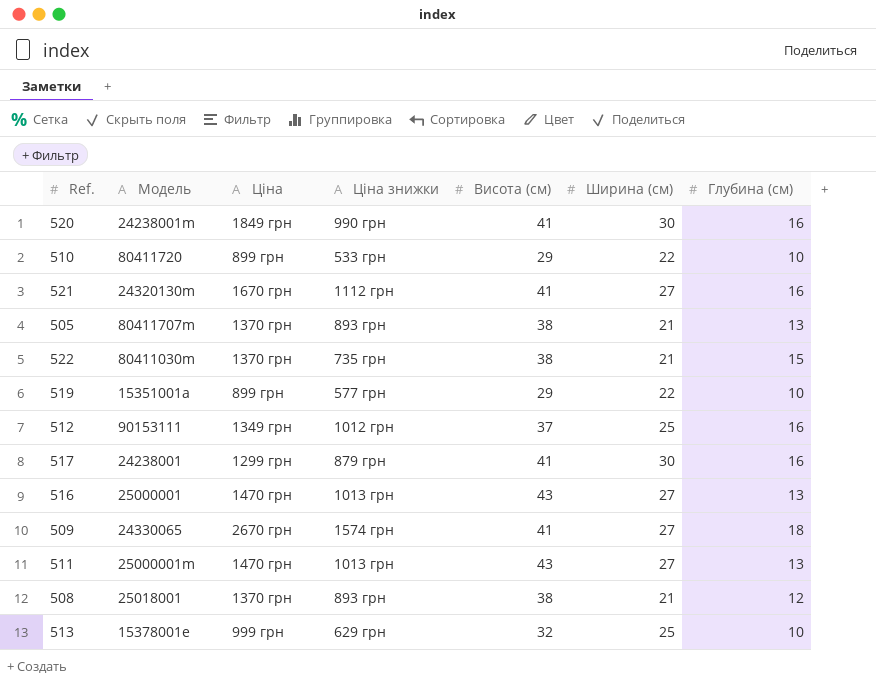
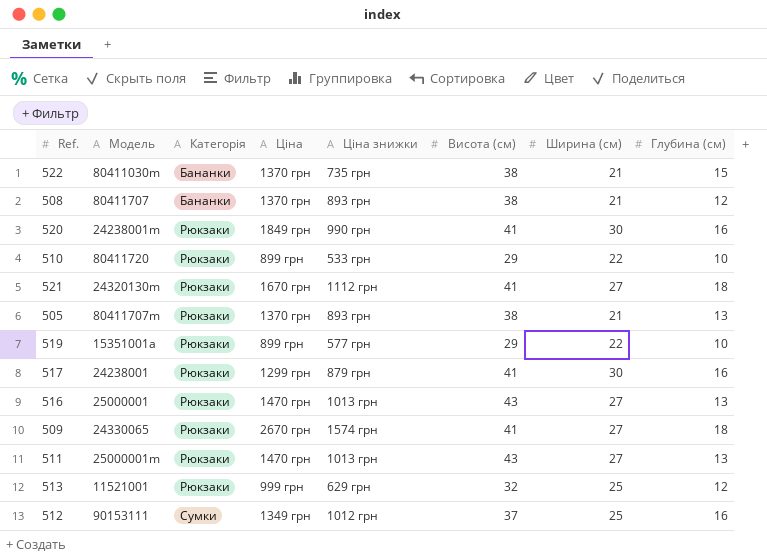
row order: none -> Категорія ascending
column Категорія | position: none -> 3
508 | Модель: 25018001 -> 80411707
521 | Глубина (см): 16 -> 18
513 | Модель: 15378001e -> 11521001
513 | Глубина (см): 10 -> 12

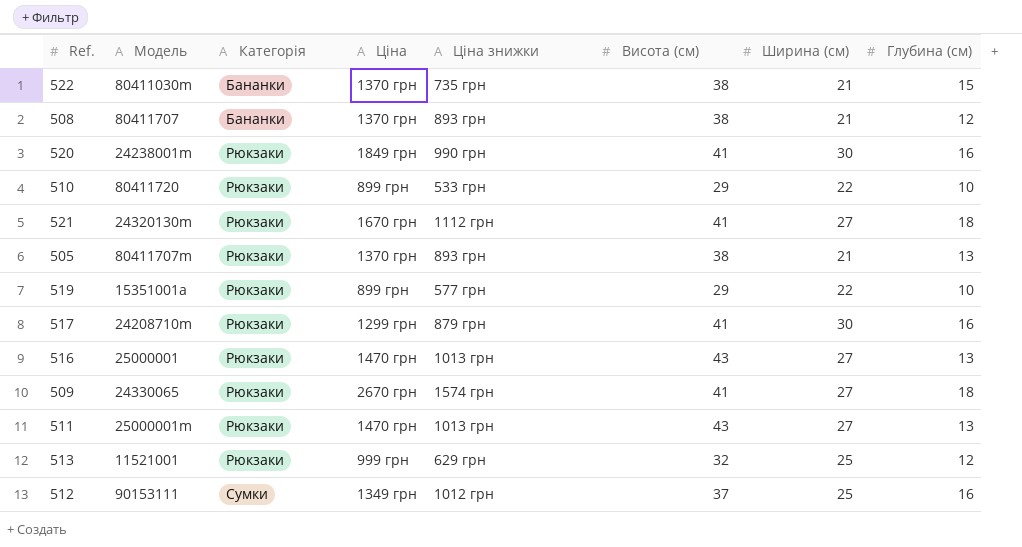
517 | Модель: 24238001 -> 24208710m

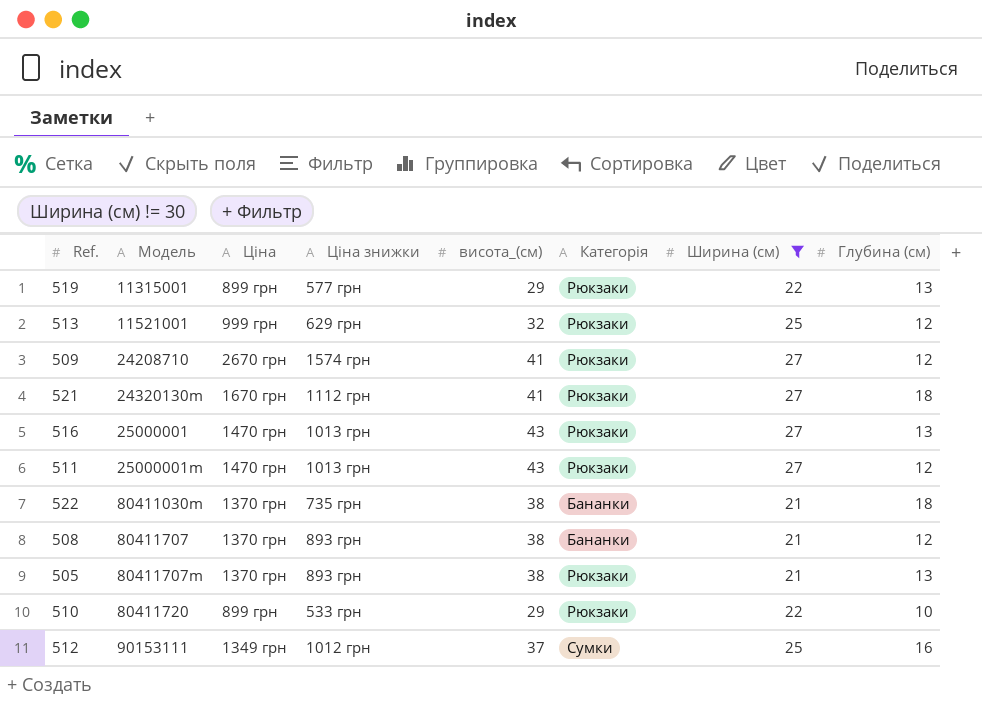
filter: none -> Ширина (см) != 30
row order: Категорія ascending -> Модель ascending
column name: Висота (см) -> висота_(см)
column Категорія | position: 3 -> 6
519 | Модель: 15351001a -> 11315001
519 | Глубина (см): 10 -> 13
509 | Модель: 24330065 -> 24208710
509 | Глубина (см): 18 -> 12
511 | Глубина (см): 13 -> 12
522 | Глубина (см): 15 -> 18

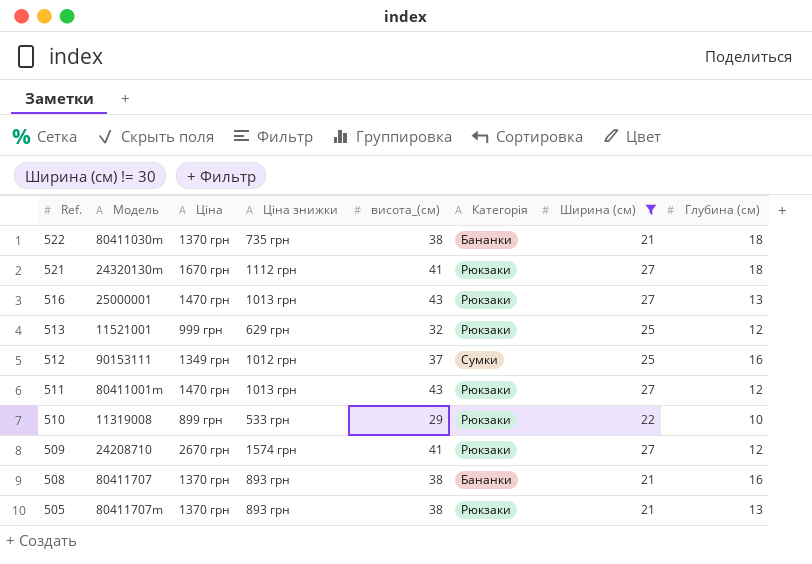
row order: Модель ascending -> Ref. descending
row 519: 11315001 | 899 грн | 577 грн | 29 | Рюкзаки | 22 | 13 -> none
511 | Модель: 25000001m -> 80411001m
510 | Модель: 80411720 -> 11319008
508 | Глубина (см): 12 -> 16

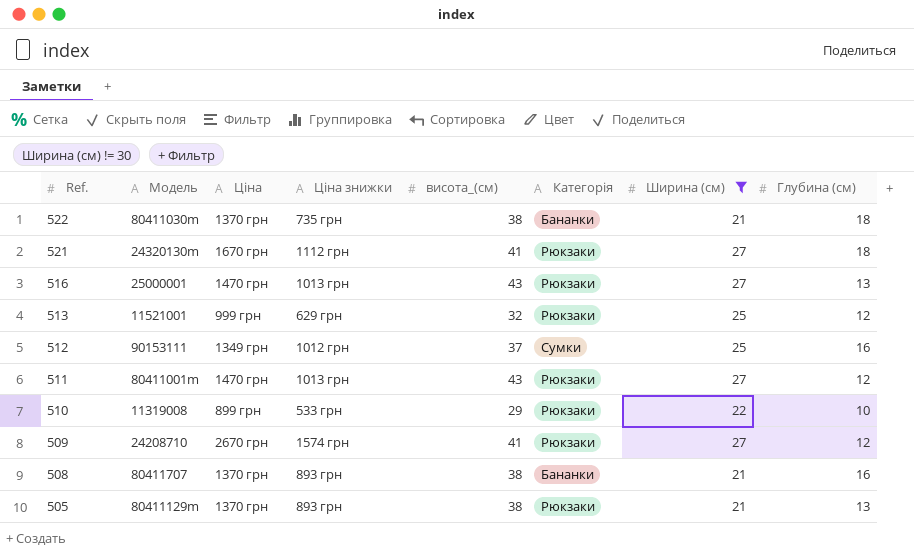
505 | Модель: 80411707m -> 80411129m

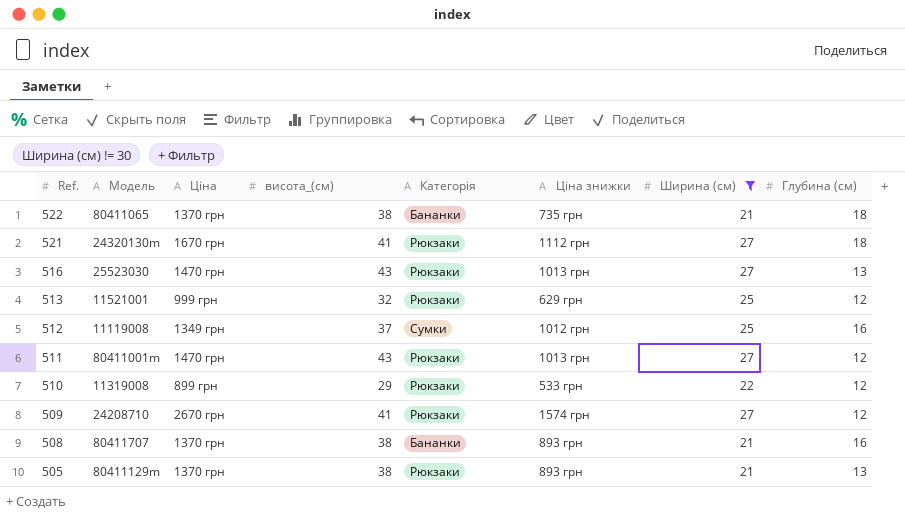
column Цiна знижки | position: 4 -> 6
522 | Модель: 80411030m -> 80411065
516 | Модель: 25000001 -> 25523030
512 | Модель: 90153111 -> 11119008
510 | Глубина (см): 10 -> 12

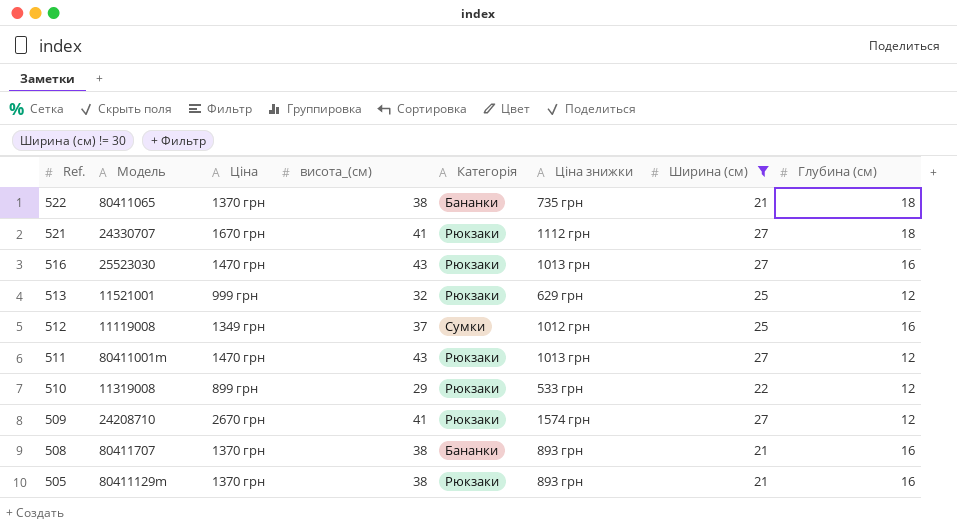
521 | Модель: 24320130m -> 24330707
516 | Глубина (см): 13 -> 16
505 | Глубина (см): 13 -> 16

